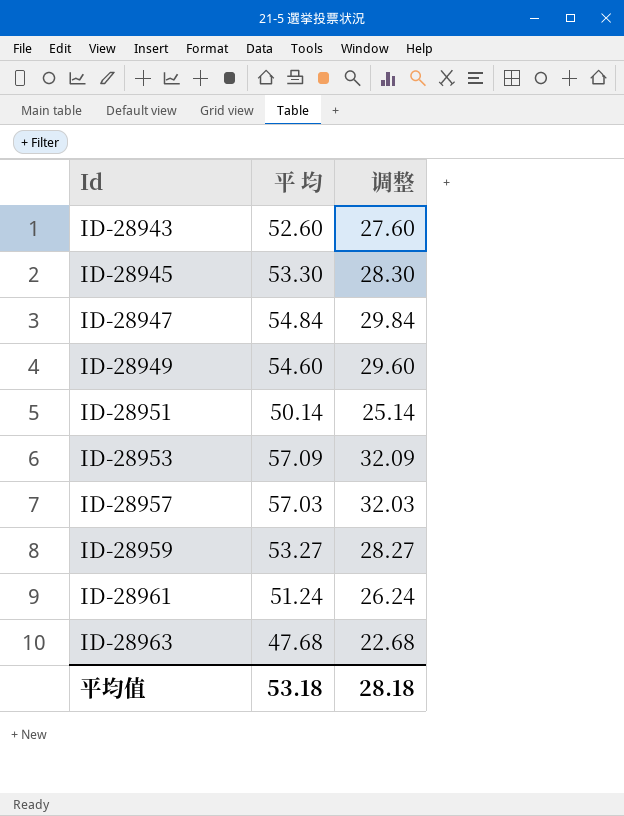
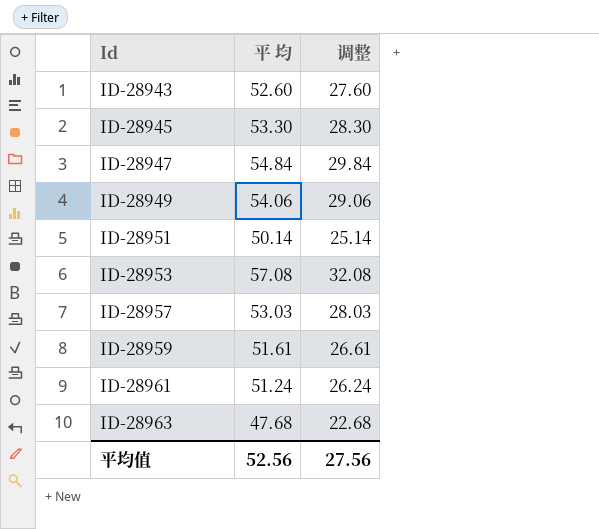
ID-28949 | 平 均: 54.60 -> 54.06
ID-28949 | 调整: 29.60 -> 29.06
ID-28953 | 平 均: 57.09 -> 57.08
ID-28953 | 调整: 32.09 -> 32.08
ID-28957 | 平 均: 57.03 -> 53.03
ID-28957 | 调整: 32.03 -> 28.03
ID-28959 | 平 均: 53.27 -> 51.61
ID-28959 | 调整: 28.27 -> 26.61
平均值 | 平 均: 53.18 -> 52.56
平均值 | 调整: 28.18 -> 27.56

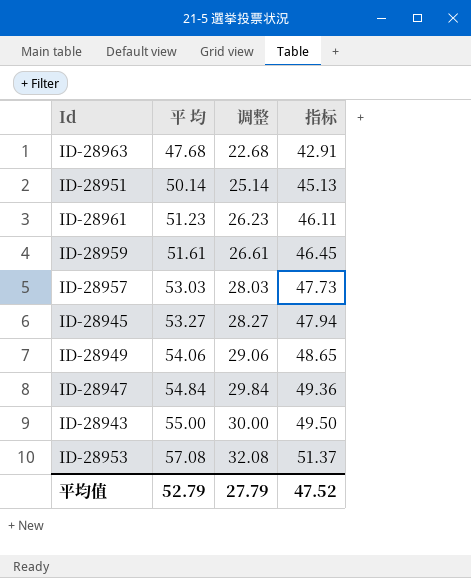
row order: Id ascending -> 平 均 ascending
column 指标 | formula: none -> [平 均] * 0.9
ID-28961 | 平 均: 51.24 -> 51.23
ID-28961 | 调整: 26.24 -> 26.23
ID-28945 | 平 均: 53.30 -> 53.27
ID-28945 | 调整: 28.30 -> 28.27
ID-28943 | 平 均: 52.60 -> 55.00
ID-28943 | 调整: 27.60 -> 30.00
平均值 | 平 均: 52.56 -> 52.79
平均值 | 调整: 27.56 -> 27.79

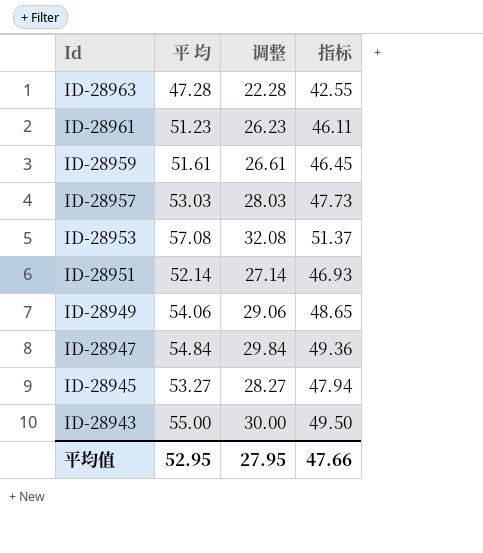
row order: 平 均 ascending -> Id descending
ID-28963 | 平 均: 47.68 -> 47.28
ID-28963 | 调整: 22.68 -> 22.28
ID-28963 | 指标: 42.91 -> 42.55
ID-28951 | 平 均: 50.14 -> 52.14
ID-28951 | 调整: 25.14 -> 27.14
ID-28951 | 指标: 45.13 -> 46.93
平均值 | 平 均: 52.79 -> 52.95
平均值 | 调整: 27.79 -> 27.95
平均值 | 指标: 47.52 -> 47.66

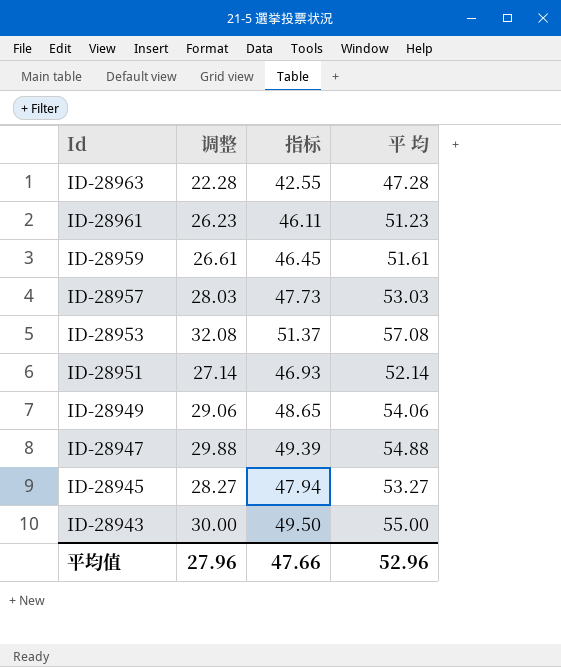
column 平 均 | position: 2 -> 4
ID-28947 | 调整: 29.84 -> 29.88
ID-28947 | 指标: 49.36 -> 49.39
ID-28947 | 平 均: 54.84 -> 54.88
平均值 | 调整: 27.95 -> 27.96
平均值 | 平 均: 52.95 -> 52.96

